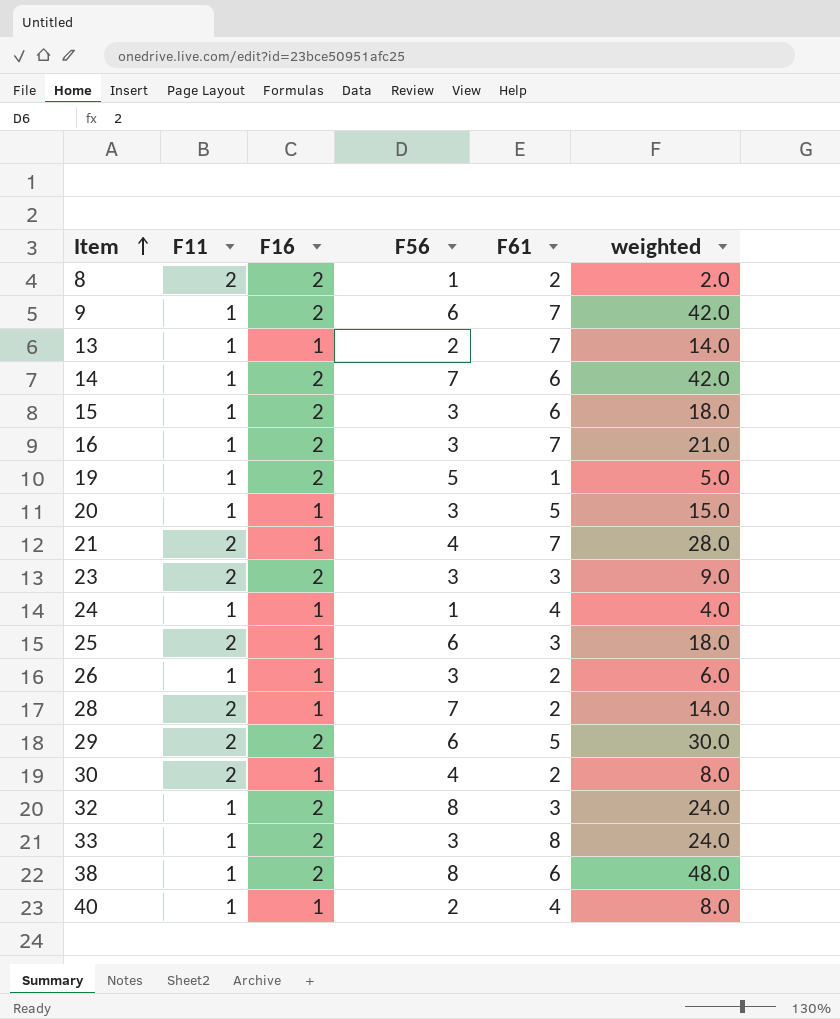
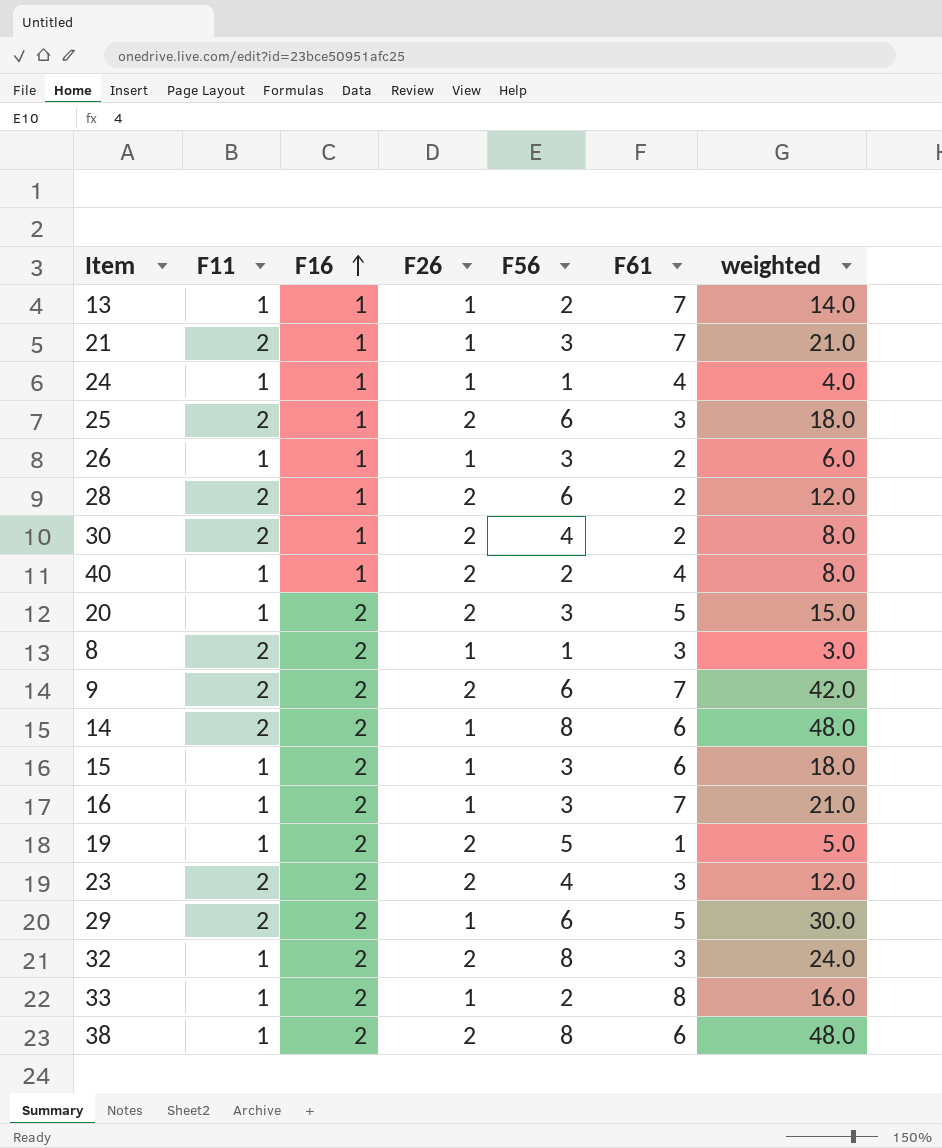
row order: Item ascending -> F16 ascending
column F26 | position: none -> 4
21 | F56: 4 -> 3
21 | weighted: 28.0 -> 21.0
28 | F56: 7 -> 6
28 | weighted: 14.0 -> 12.0
20 | F16: 1 -> 2
8 | F61: 2 -> 3
8 | weighted: 2.0 -> 3.0
9 | F11: 1 -> 2
14 | F11: 1 -> 2
14 | F56: 7 -> 8
14 | weighted: 42.0 -> 48.0
23 | F56: 3 -> 4
23 | weighted: 9.0 -> 12.0
33 | F56: 3 -> 2
33 | weighted: 24.0 -> 16.0

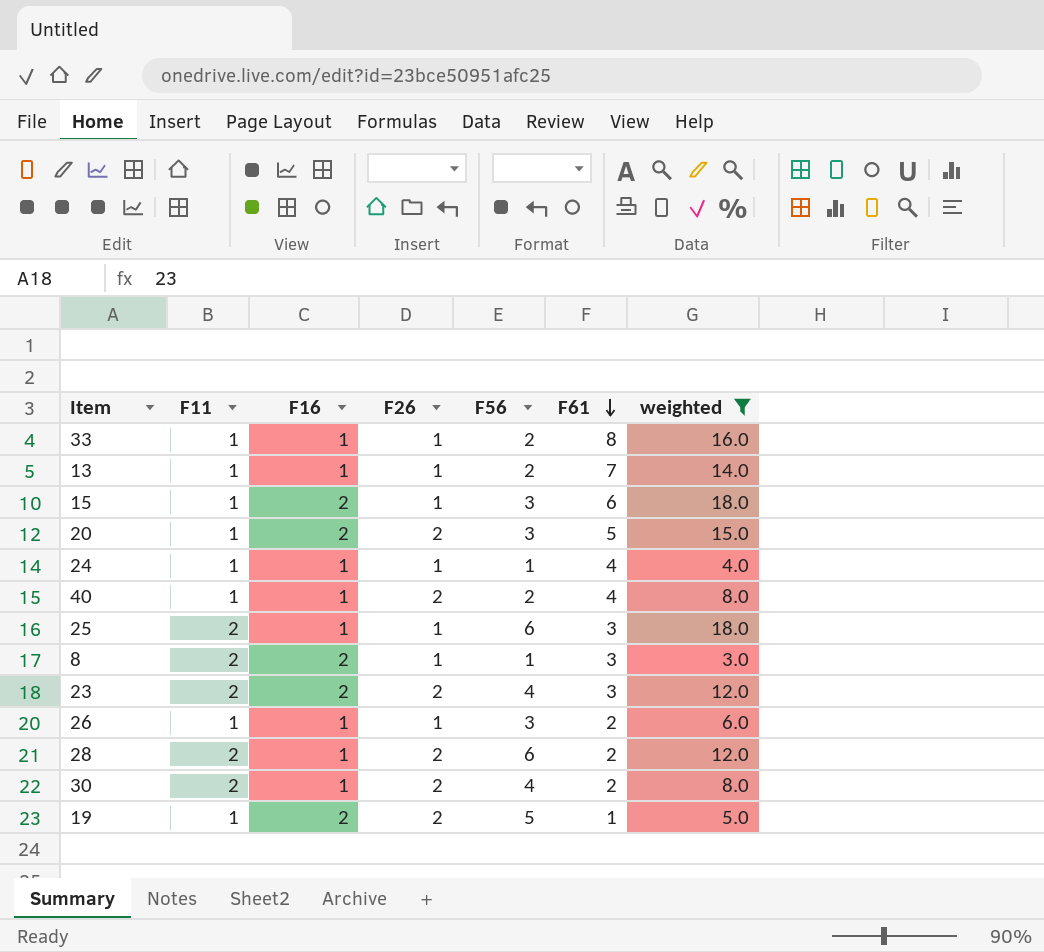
filter: none -> weighted <= 18.0
row order: F16 ascending -> F61 descending
33 | F16: 2 -> 1
25 | F26: 2 -> 1

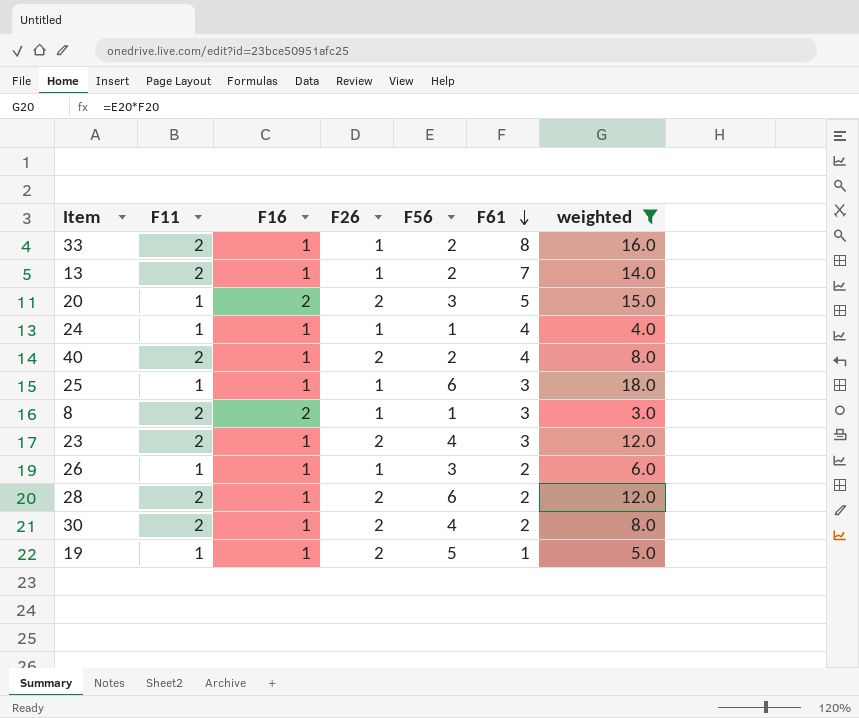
row 15: 1 | 2 | 1 | 3 | 6 | 18.0 -> none
33 | F11: 1 -> 2
13 | F11: 1 -> 2
40 | F11: 1 -> 2
25 | F11: 2 -> 1
23 | F16: 2 -> 1
19 | F16: 2 -> 1

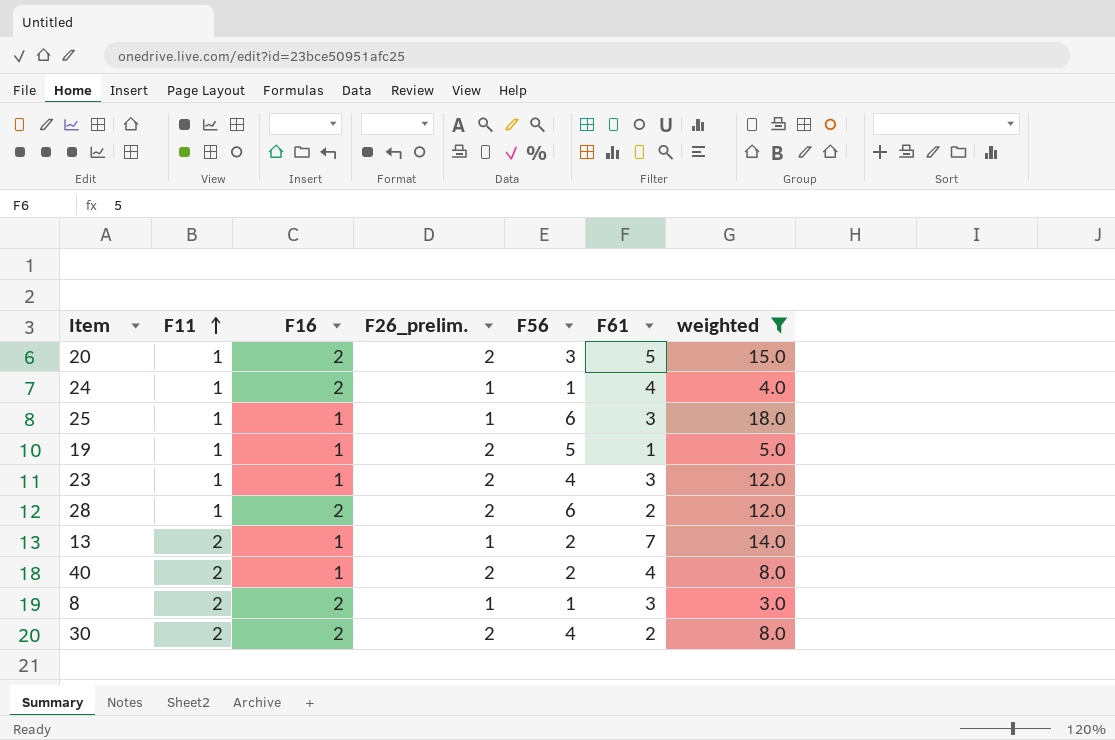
row order: F61 descending -> F11 ascending
column name: F26 -> F26_prelim.
row 33: 2 | 1 | 1 | 2 | 8 | 16.0 -> none
row 26: 1 | 1 | 1 | 3 | 2 | 6.0 -> none
24 | F16: 1 -> 2
23 | F11: 2 -> 1
28 | F11: 2 -> 1
28 | F16: 1 -> 2
30 | F16: 1 -> 2

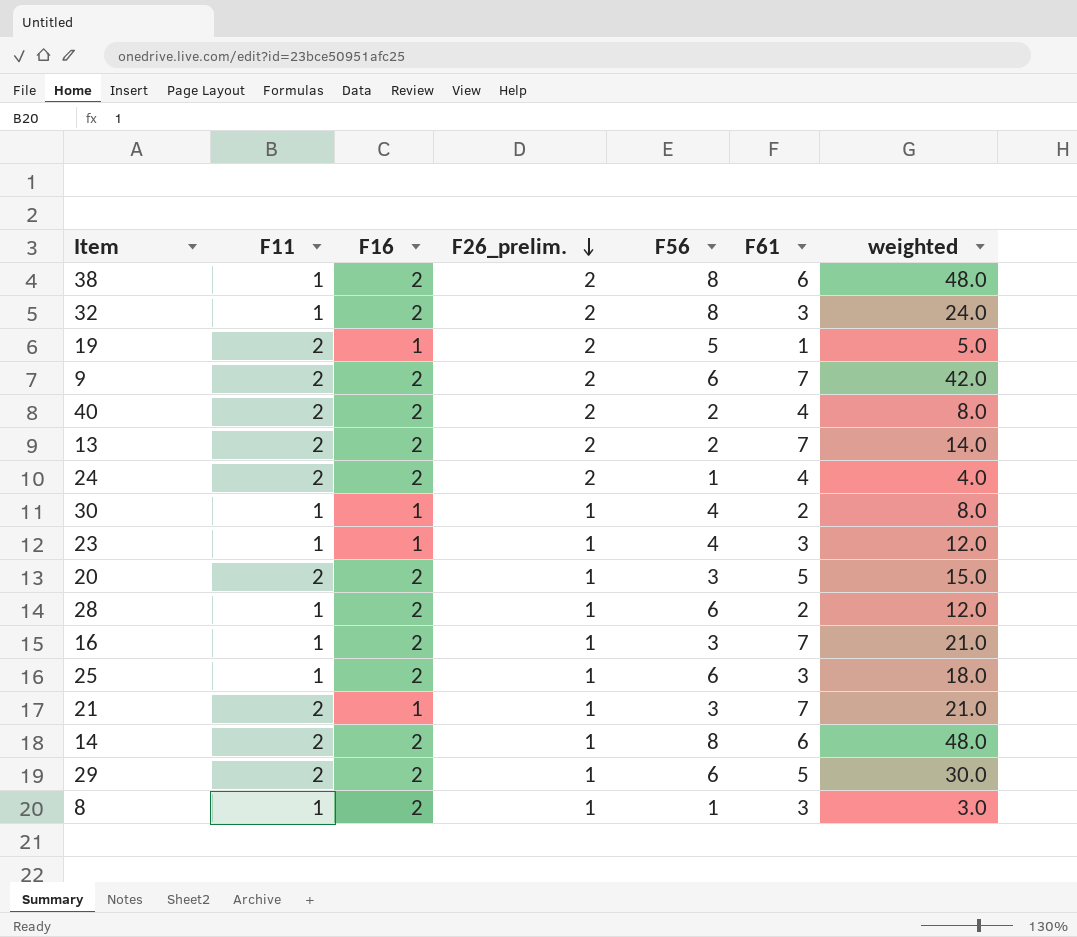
filter: weighted <= 18.0 -> none
row order: F11 ascending -> F26_prelim. descending
19 | F11: 1 -> 2
40 | F16: 1 -> 2
13 | F16: 1 -> 2
13 | F26_prelim.: 1 -> 2
24 | F11: 1 -> 2
24 | F26_prelim.: 1 -> 2
30 | F11: 2 -> 1
30 | F16: 2 -> 1
30 | F26_prelim.: 2 -> 1
23 | F26_prelim.: 2 -> 1
20 | F11: 1 -> 2
20 | F26_prelim.: 2 -> 1
28 | F26_prelim.: 2 -> 1
25 | F16: 1 -> 2
8 | F11: 2 -> 1

